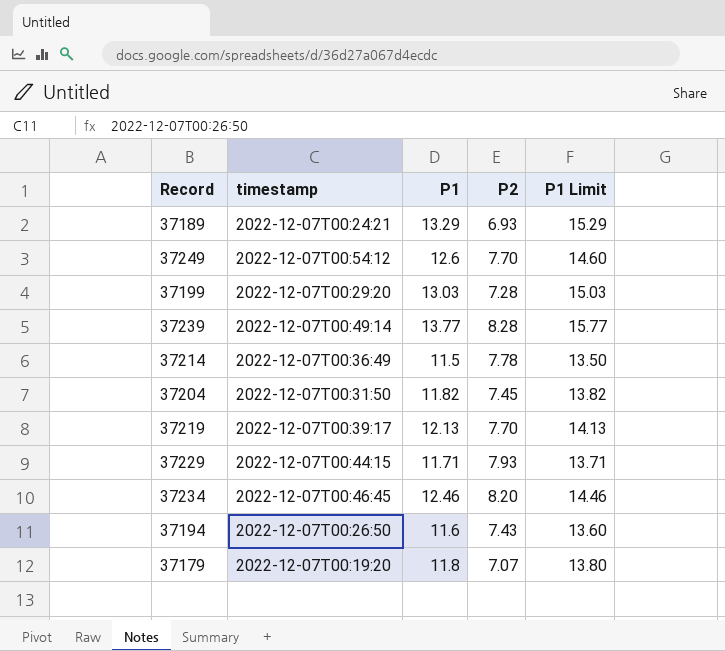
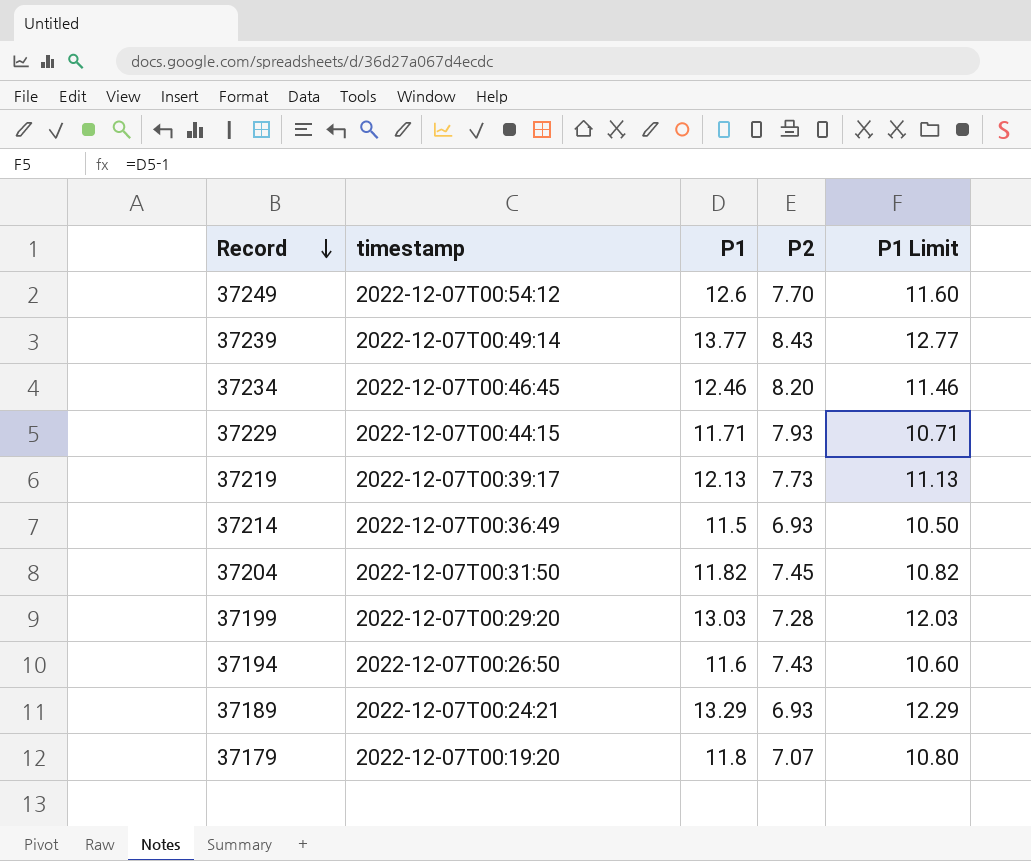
row order: none -> Record descending
column P1 Limit | formula: [P1] + 2 -> [P1] - 1
37239 | P2: 8.28 -> 8.43
37219 | P2: 7.70 -> 7.73
37214 | P2: 7.78 -> 6.93

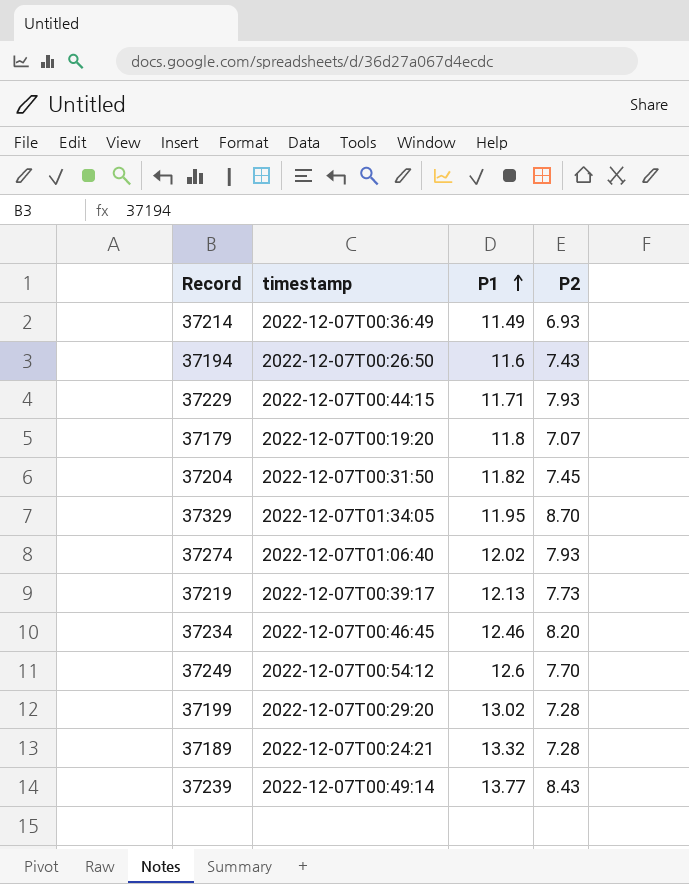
row order: Record descending -> P1 ascending
column P1 Limit | formula: [P1] - 1 -> none
37214 | P1: 11.5 -> 11.49
row 37329: none -> 2022-12-07T01:34:05 | 11.95 | 8.70
row 37274: none -> 2022-12-07T01:06:40 | 12.02 | 7.93
37199 | P1: 13.03 -> 13.02
37189 | P1: 13.29 -> 13.32
37189 | P2: 6.93 -> 7.28

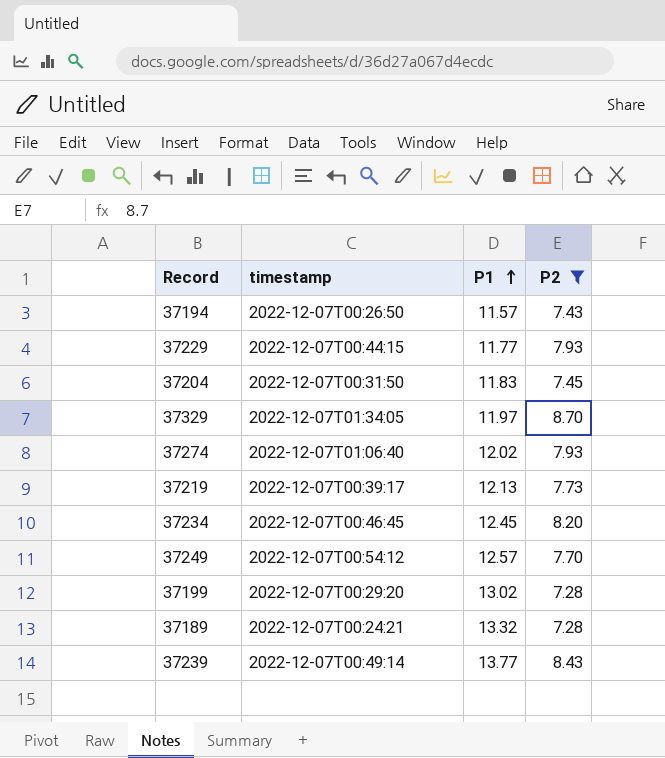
filter: none -> P2 >= 7.28
37194 | P1: 11.6 -> 11.57
37229 | P1: 11.71 -> 11.77
37204 | P1: 11.82 -> 11.83
37329 | P1: 11.95 -> 11.97
37234 | P1: 12.46 -> 12.45
37249 | P1: 12.6 -> 12.57

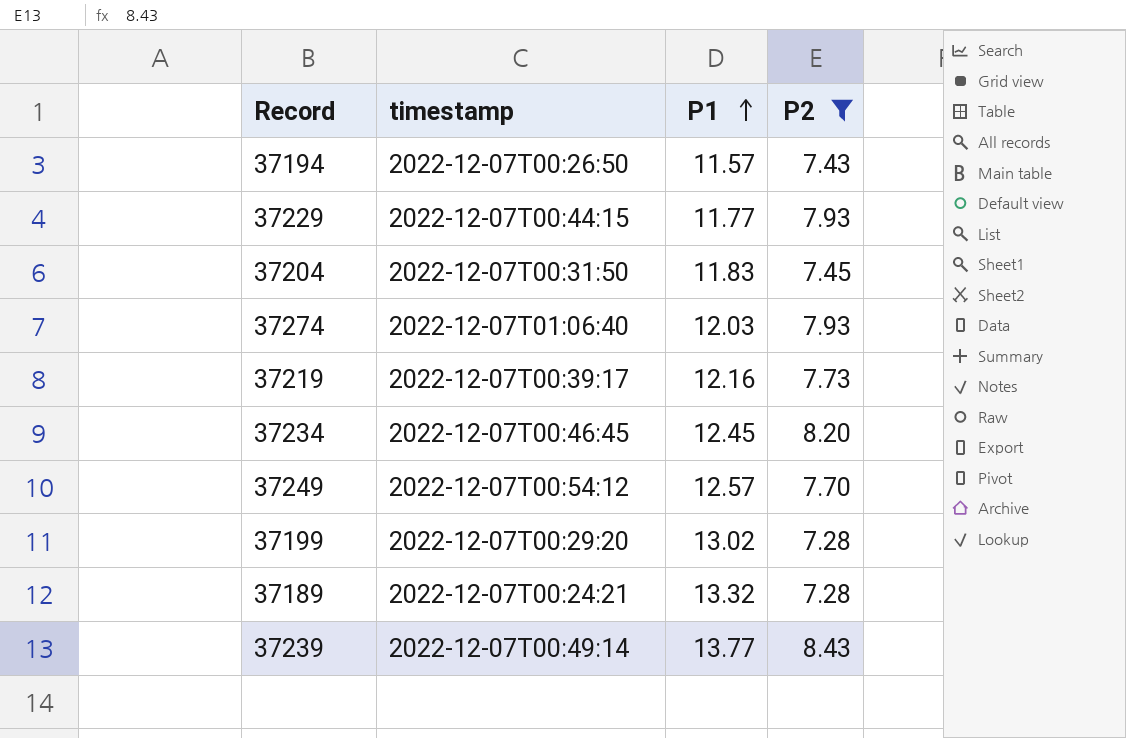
row 37329: 2022-12-07T01:34:05 | 11.97 | 8.70 -> none
37274 | P1: 12.02 -> 12.03
37219 | P1: 12.13 -> 12.16

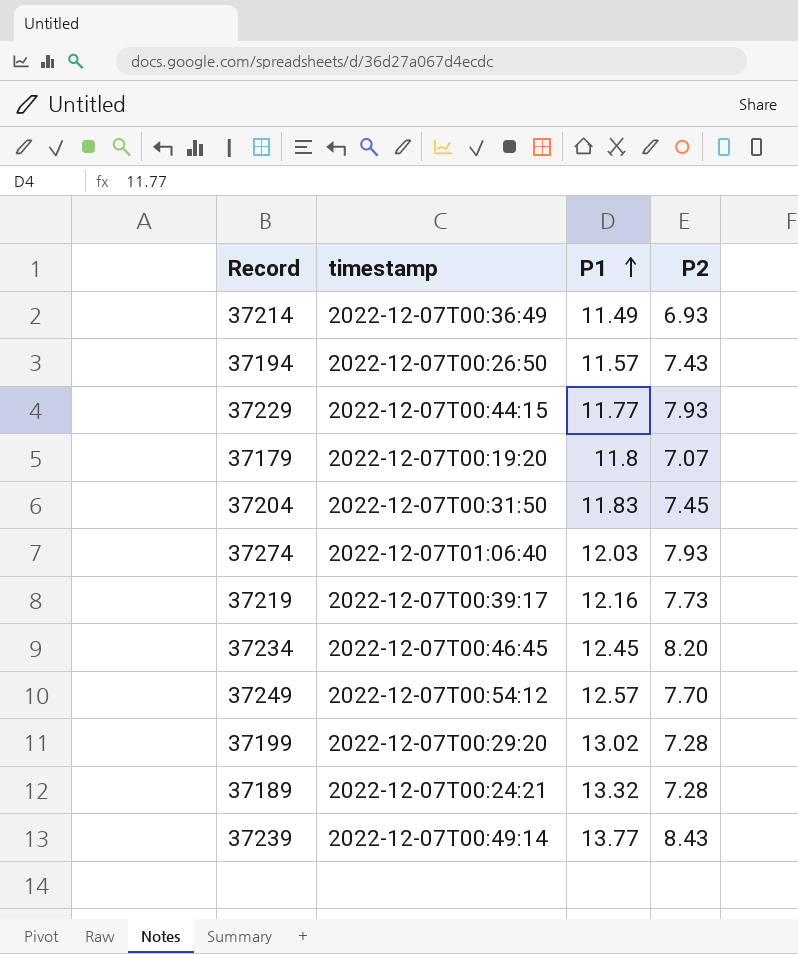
filter: P2 >= 7.28 -> none

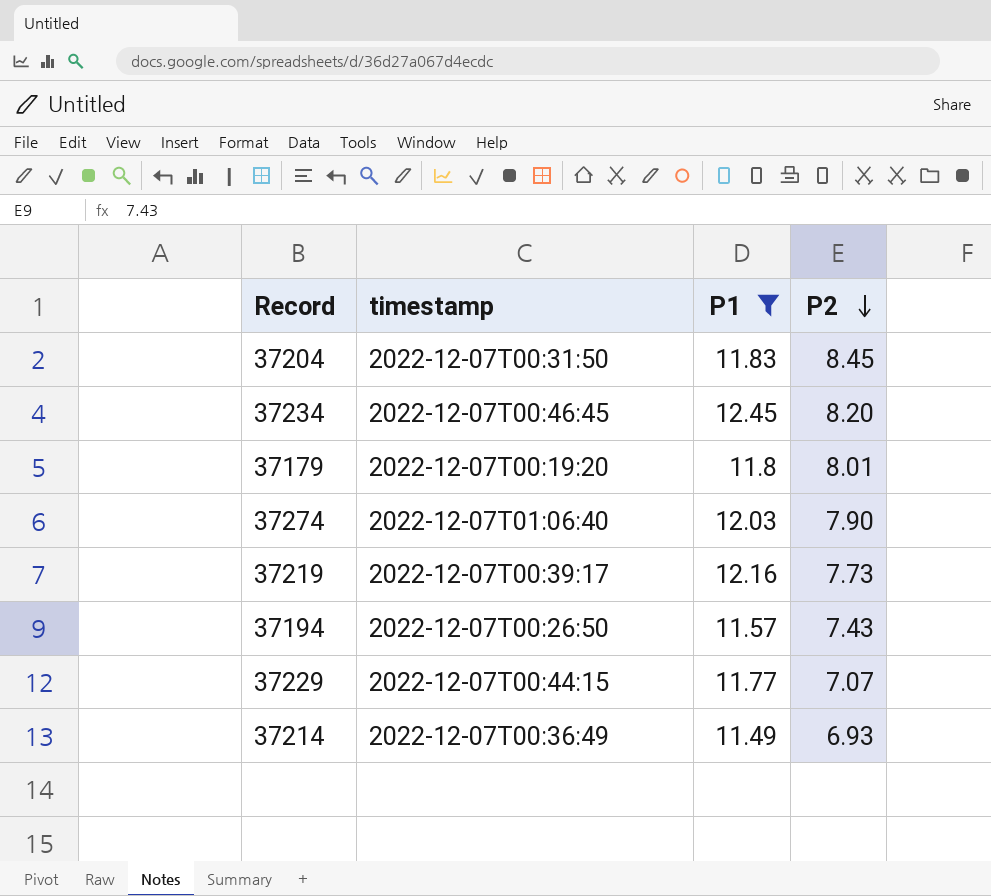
filter: none -> P1 <= 12.45
row order: P1 ascending -> P2 descending
37204 | P2: 7.45 -> 8.45
37179 | P2: 7.07 -> 8.01
37274 | P2: 7.93 -> 7.90
37229 | P2: 7.93 -> 7.07

